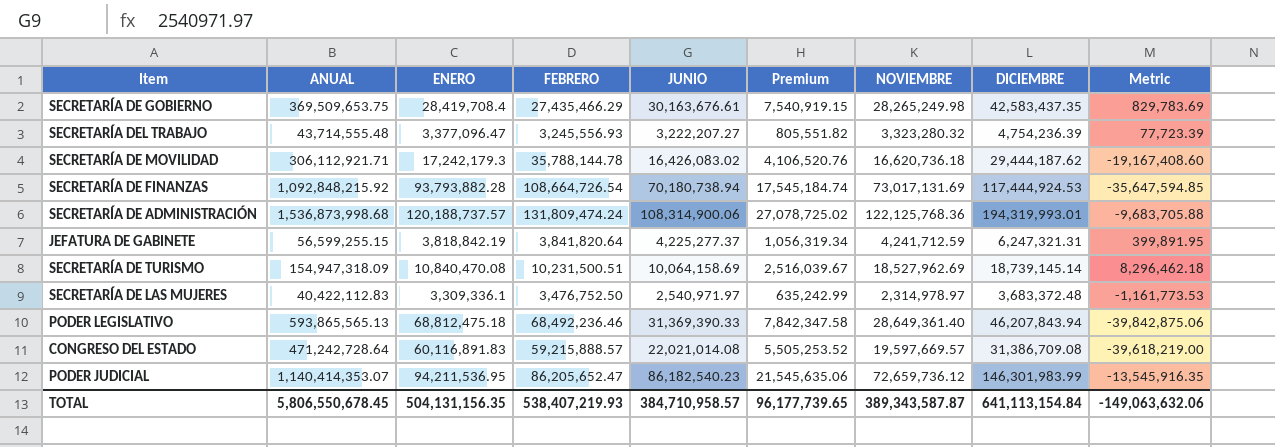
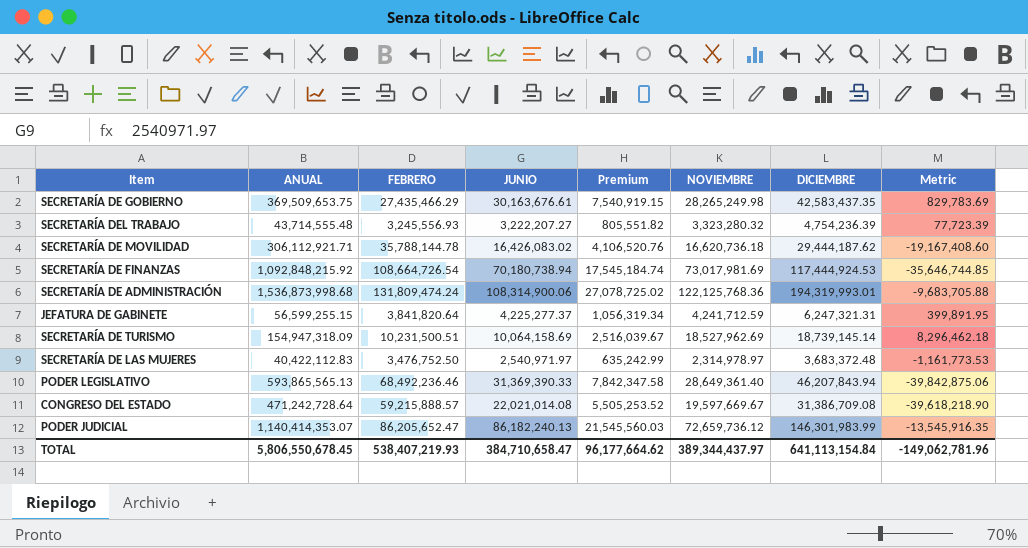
column ENERO | position: 3 -> none
SECRETARÍA DE FINANZAS | NOVIEMBRE: 73,017,131.69 -> 73,017,981.69
SECRETARÍA DE FINANZAS | Metric: -35,647,594.85 -> -35,646,744.85
CONGRESO DEL ESTADO | NOVIEMBRE: 19,597,669.57 -> 19,597,669.67
CONGRESO DEL ESTADO | Metric: -39,618,219.00 -> -39,618,218.90
PODER JUDICIAL | JUNIO: 86,182,540.23 -> 86,182,240.13
PODER JUDICIAL | Premium: 21,545,635.06 -> 21,545,560.03
TOTAL | JUNIO: 384,710,958.57 -> 384,710,658.47
TOTAL | Premium: 96,177,739.65 -> 96,177,664.62
TOTAL | NOVIEMBRE: 389,343,587.87 -> 389,344,437.97
TOTAL | Metric: -149,063,632.06 -> -149,062,781.96

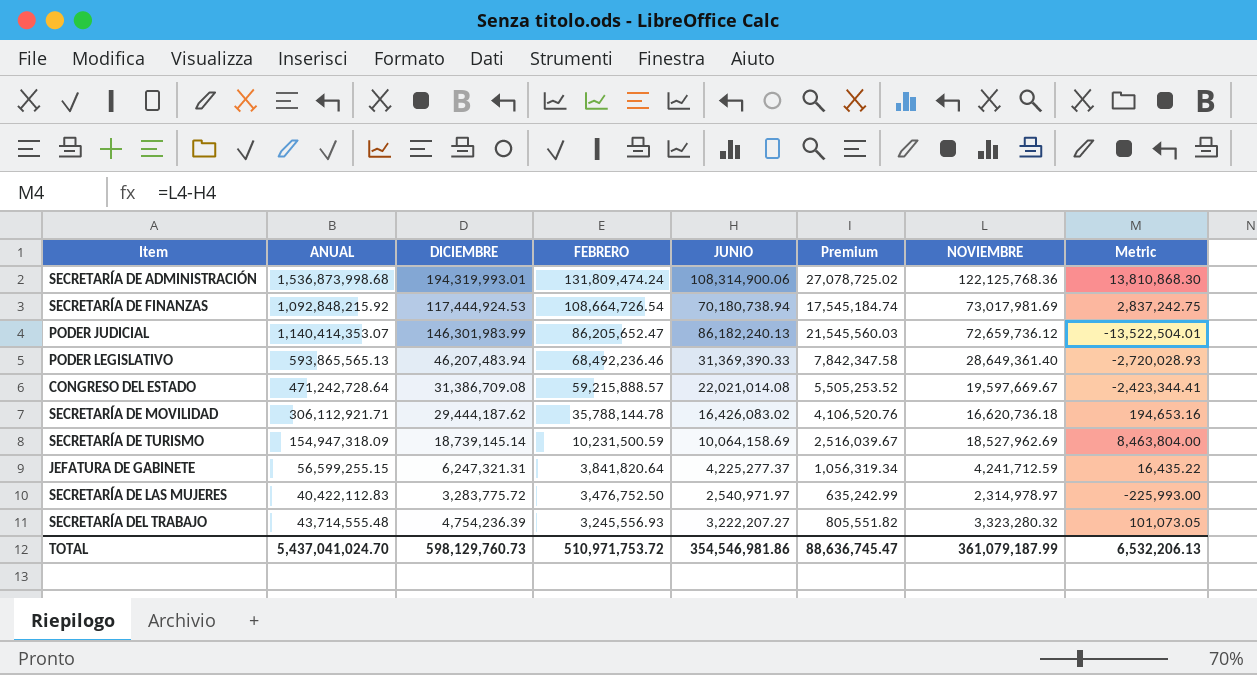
row order: none -> FEBRERO descending
column DICIEMBRE | position: 7 -> 3
column Metric | formula: [NOVIEMBRE] - [FEBRERO] -> [NOVIEMBRE] - [JUNIO]
row SECRETARÍA DE GOBIERNO: 369,509,653.75 | 27,435,466.29 | 30,163,676.61 | 7,540,919.15 | 28,265,249.98 | 42,583,437.35 | 829,783.69 -> none
PODER LEGISLATIVO | DICIEMBRE: 46,207,843.94 -> 46,207,483.94
SECRETARÍA DE TURISMO | FEBRERO: 10,231,500.51 -> 10,231,500.59
SECRETARÍA DE LAS MUJERES | DICIEMBRE: 3,683,372.48 -> 3,283,775.72
TOTAL | ANUAL: 5,806,550,678.45 -> 5,437,041,024.70
TOTAL | DICIEMBRE: 641,113,154.84 -> 598,129,760.73
TOTAL | FEBRERO: 538,407,219.93 -> 510,971,753.72
TOTAL | JUNIO: 384,710,658.47 -> 354,546,981.86
TOTAL | Premium: 96,177,664.62 -> 88,636,745.47
TOTAL | NOVIEMBRE: 389,344,437.97 -> 361,079,187.99
TOTAL | Metric: -149,062,781.96 -> 6,532,206.13

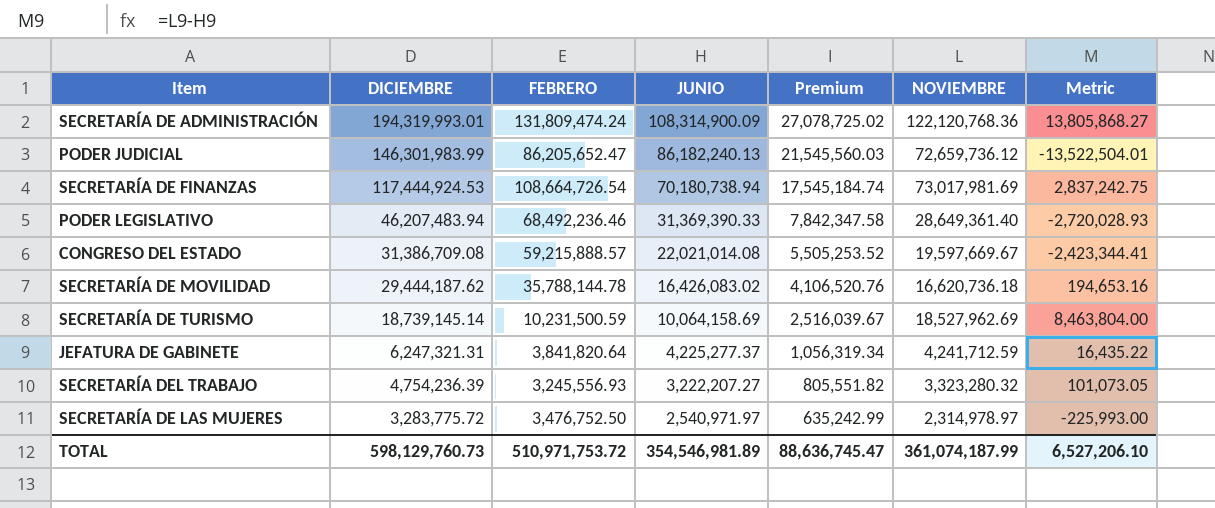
row order: FEBRERO descending -> DICIEMBRE descending
column ANUAL | position: 2 -> none
SECRETARÍA DE ADMINISTRACIÓN | JUNIO: 108,314,900.06 -> 108,314,900.09
SECRETARÍA DE ADMINISTRACIÓN | NOVIEMBRE: 122,125,768.36 -> 122,120,768.36
SECRETARÍA DE ADMINISTRACIÓN | Metric: 13,810,868.30 -> 13,805,868.27
TOTAL | JUNIO: 354,546,981.86 -> 354,546,981.89
TOTAL | NOVIEMBRE: 361,079,187.99 -> 361,074,187.99
TOTAL | Metric: 6,532,206.13 -> 6,527,206.10

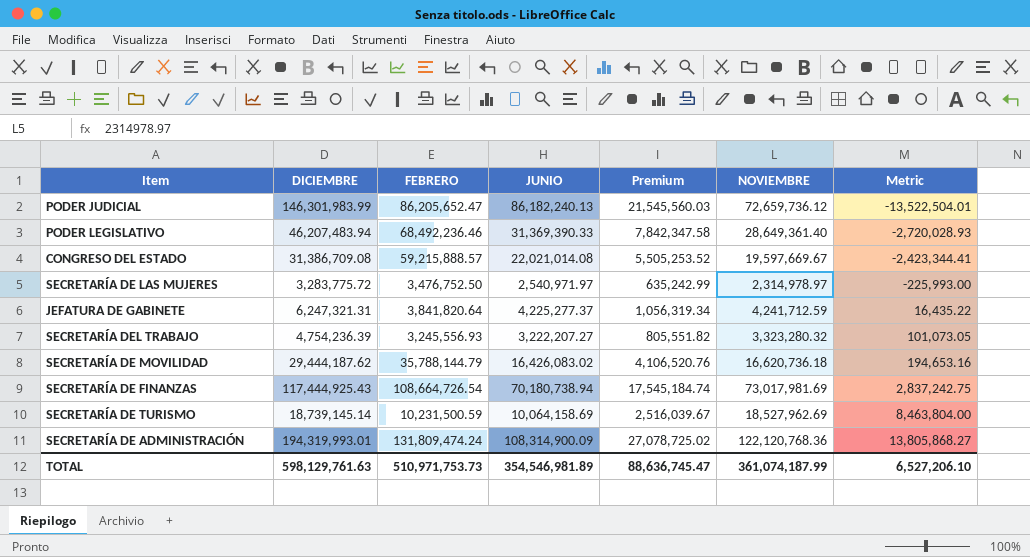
row order: DICIEMBRE descending -> Metric ascending
SECRETARÍA DE MOVILIDAD | FEBRERO: 35,788,144.78 -> 35,788,144.79
SECRETARÍA DE FINANZAS | DICIEMBRE: 117,444,924.53 -> 117,444,925.43
TOTAL | DICIEMBRE: 598,129,760.73 -> 598,129,761.63
TOTAL | FEBRERO: 510,971,753.72 -> 510,971,753.73

